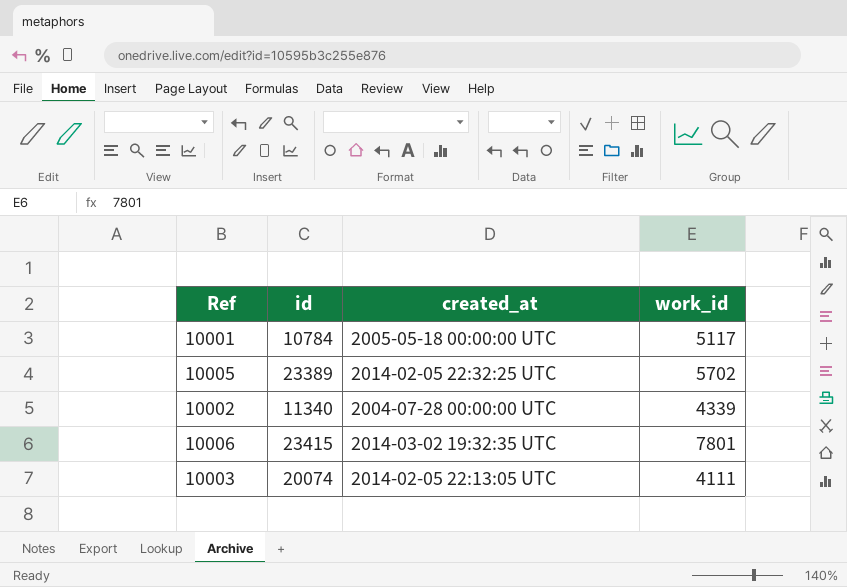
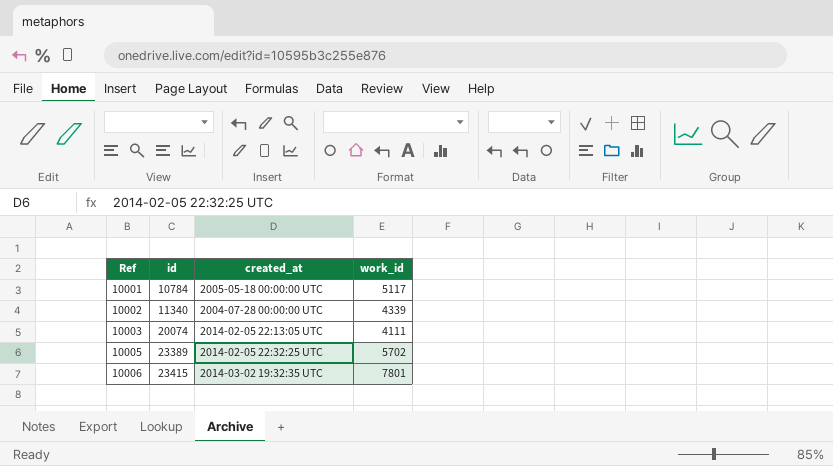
row order: none -> Ref ascending

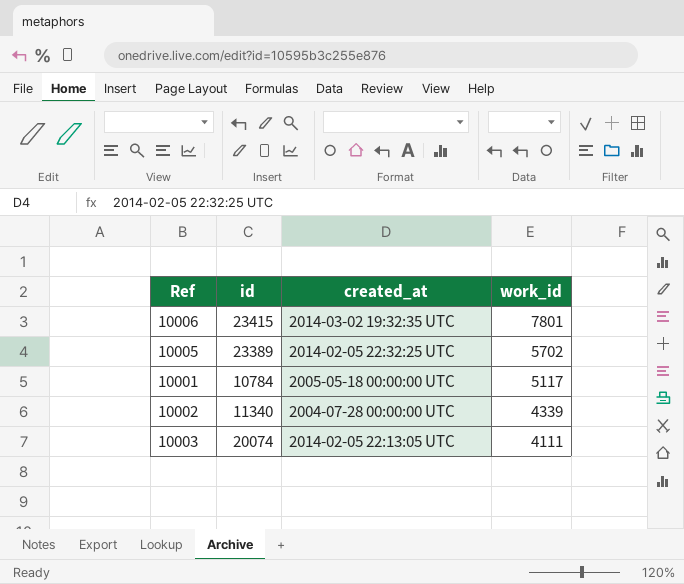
row order: Ref ascending -> work_id descending

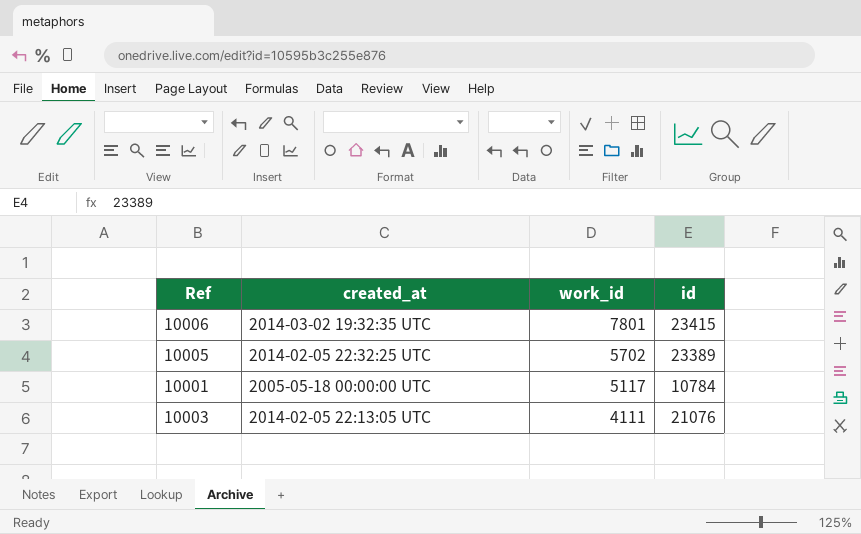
column id | position: 2 -> 4
row 10002: 11340 | 2004-07-28 00:00:00 UTC | 4339 -> none
10003 | id: 20074 -> 21076

